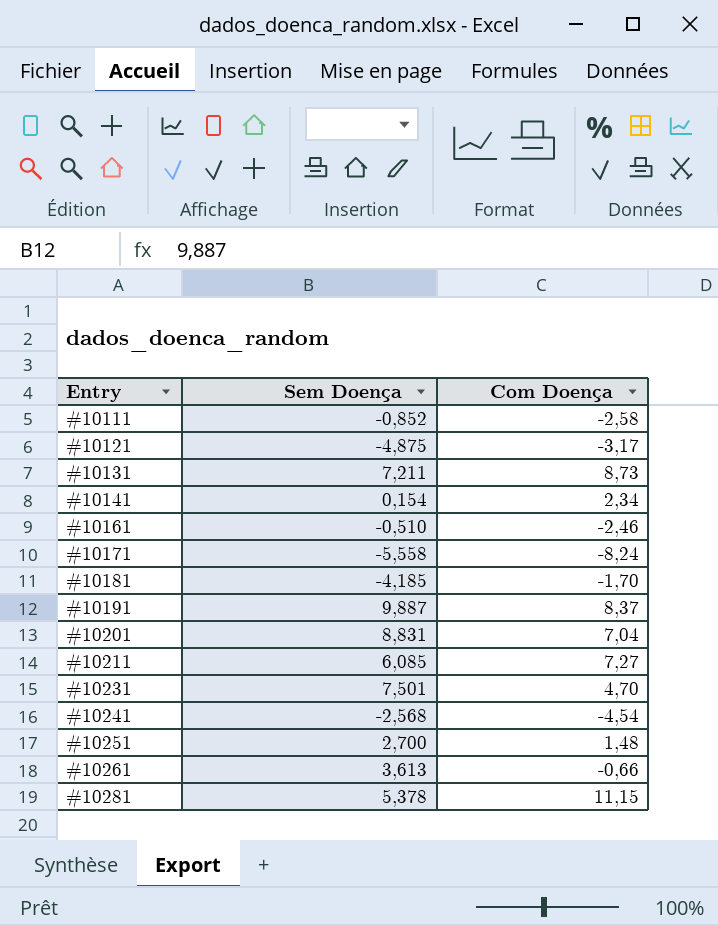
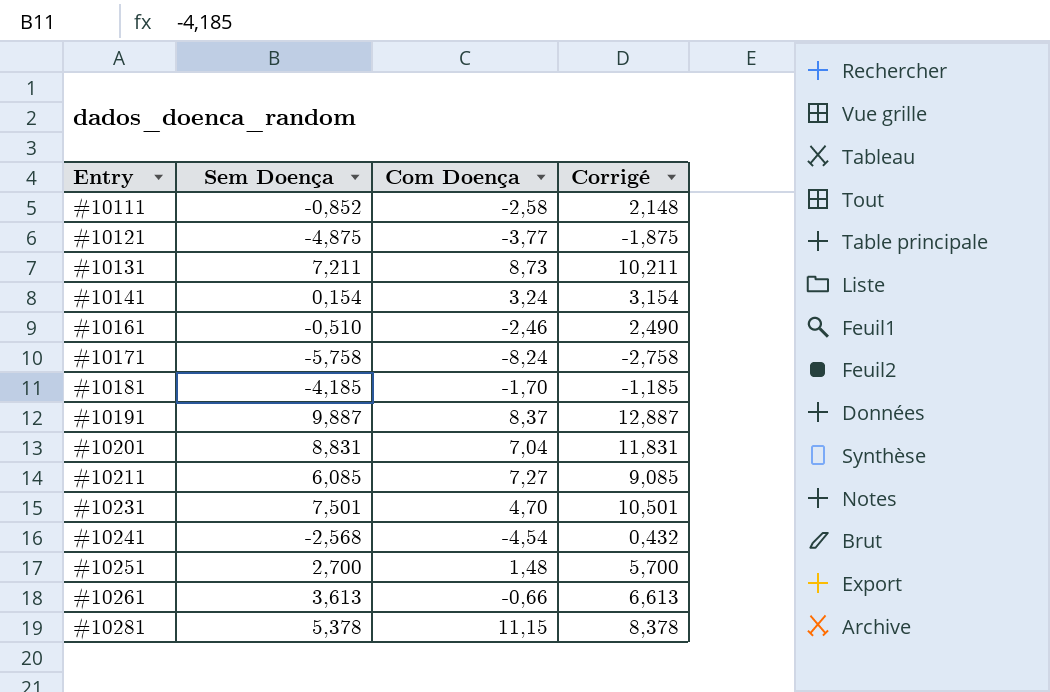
column Corrigé | formula: none -> [Sem Doença] + 3
#10121 | Com Doença: -3,17 -> -3,77
#10141 | Com Doença: 2,34 -> 3,24
#10171 | Sem Doença: -5,558 -> -5,758

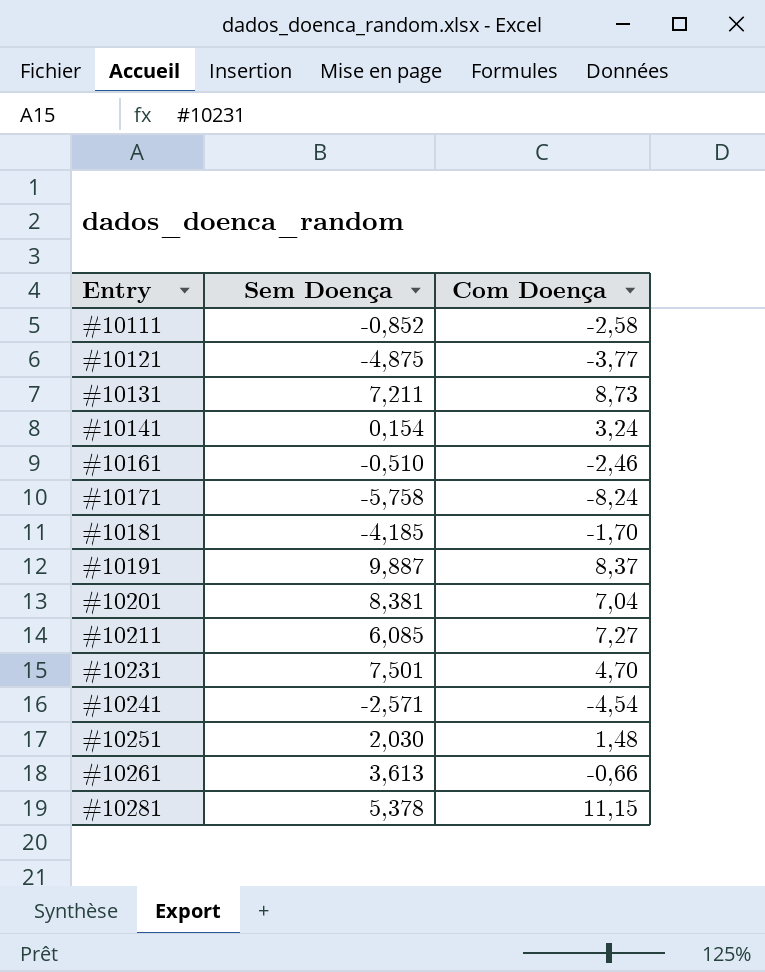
column Corrigé | formula: [Sem Doença] + 3 -> none
#10201 | Sem Doença: 8,831 -> 8,381
#10241 | Sem Doença: -2,568 -> -2,571
#10251 | Sem Doença: 2,700 -> 2,030

